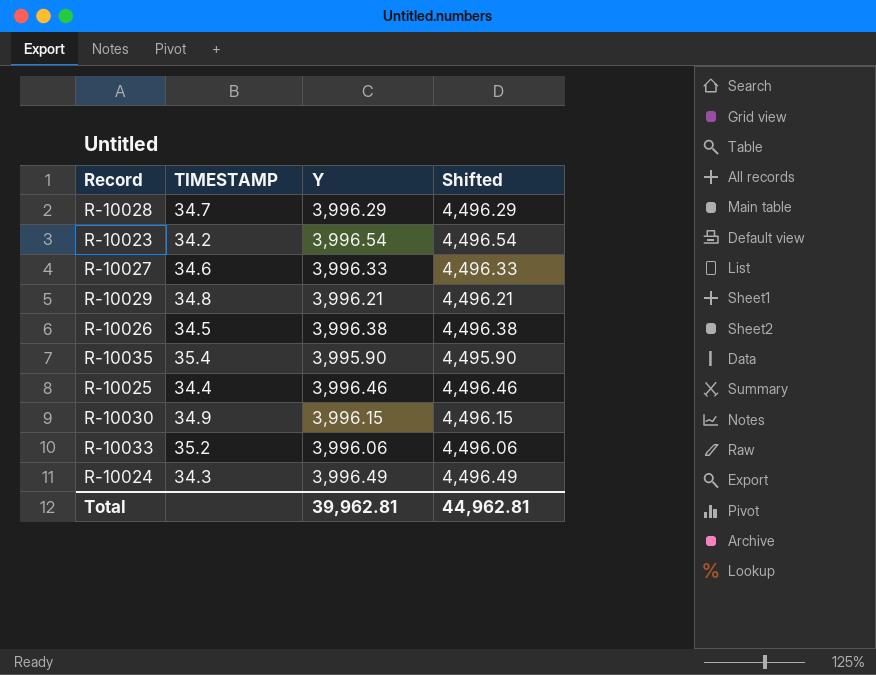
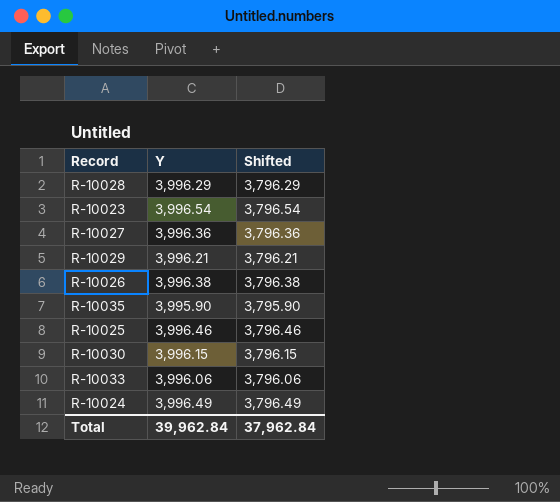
column TIMESTAMP | position: 2 -> none
column Shifted | formula: [Y] + 500 -> [Y] - 200
R-10027 | Y: 3,996.33 -> 3,996.36
Total | Y: 39,962.81 -> 39,962.84
Total | Shifted: 44,962.81 -> 37,962.84

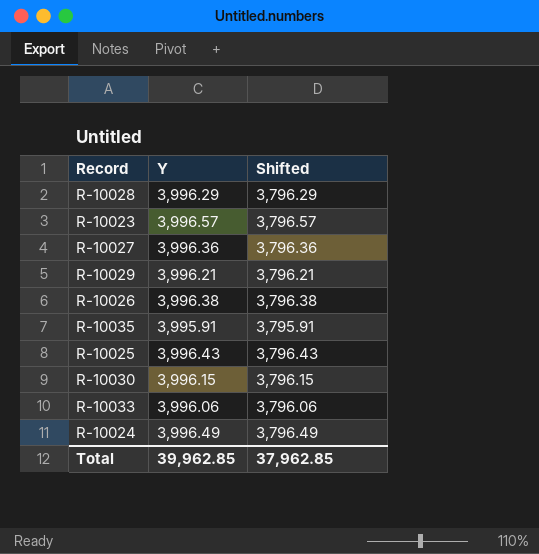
R-10023 | Y: 3,996.54 -> 3,996.57
R-10023 | Shifted: 3,796.54 -> 3,796.57
R-10035 | Y: 3,995.90 -> 3,995.91
R-10035 | Shifted: 3,795.90 -> 3,795.91
R-10025 | Y: 3,996.46 -> 3,996.43
R-10025 | Shifted: 3,796.46 -> 3,796.43
Total | Y: 39,962.84 -> 39,962.85
Total | Shifted: 37,962.84 -> 37,962.85

